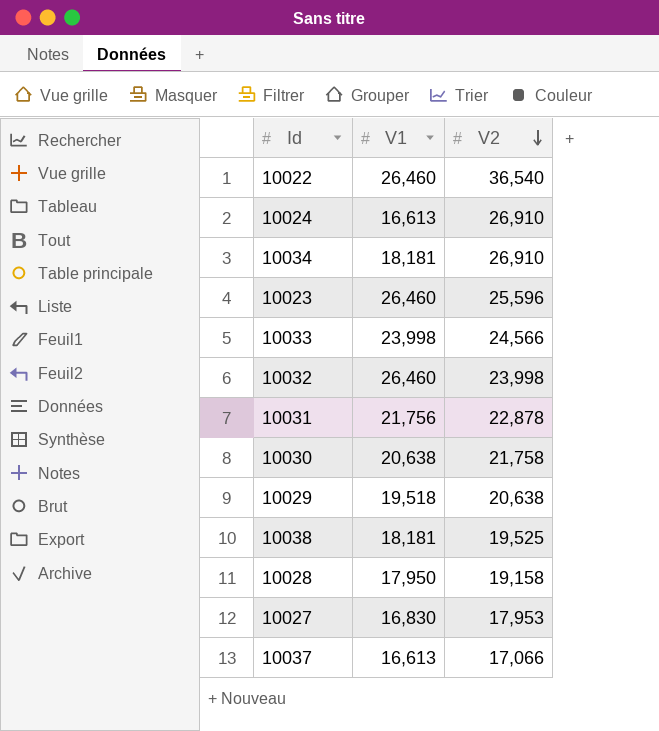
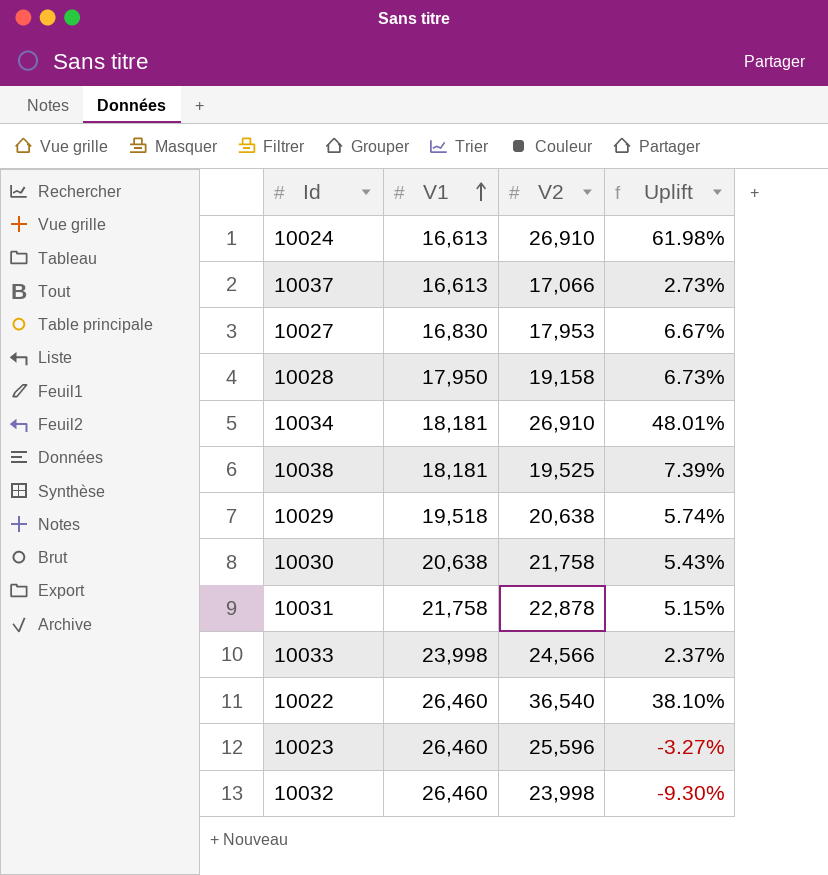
row order: V2 descending -> V1 ascending
column Uplift | formula: none -> ([V2] - [V1]) / [V1]
10031 | V1: 21,756 -> 21,758

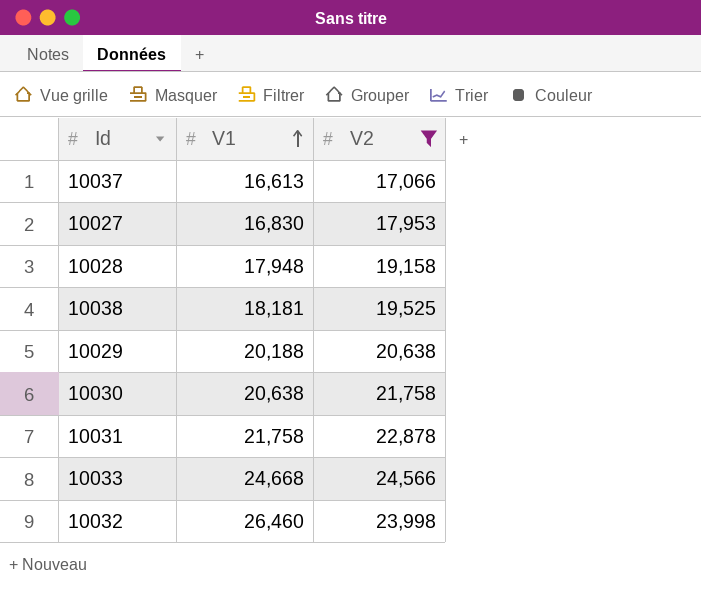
filter: none -> V2 <= 24,566
column Uplift | formula: ([V2] - [V1]) / [V1] -> none
10028 | V1: 17,950 -> 17,948
10029 | V1: 19,518 -> 20,188
10033 | V1: 23,998 -> 24,668

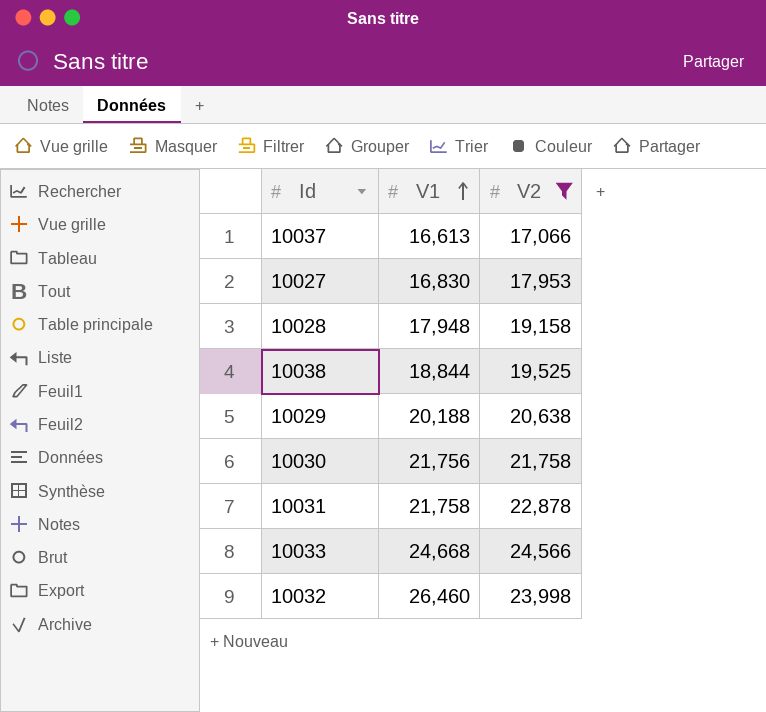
10038 | V1: 18,181 -> 18,844
10030 | V1: 20,638 -> 21,756

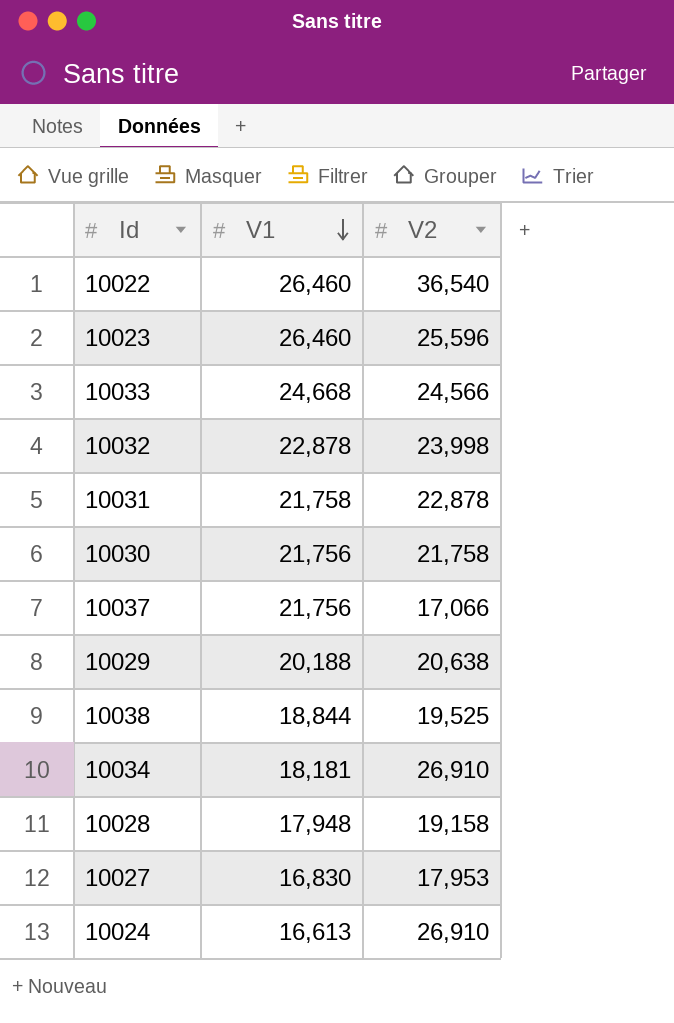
filter: V2 <= 24,566 -> none
row order: V1 ascending -> V1 descending
10032 | V1: 26,460 -> 22,878
10037 | V1: 16,613 -> 21,756

